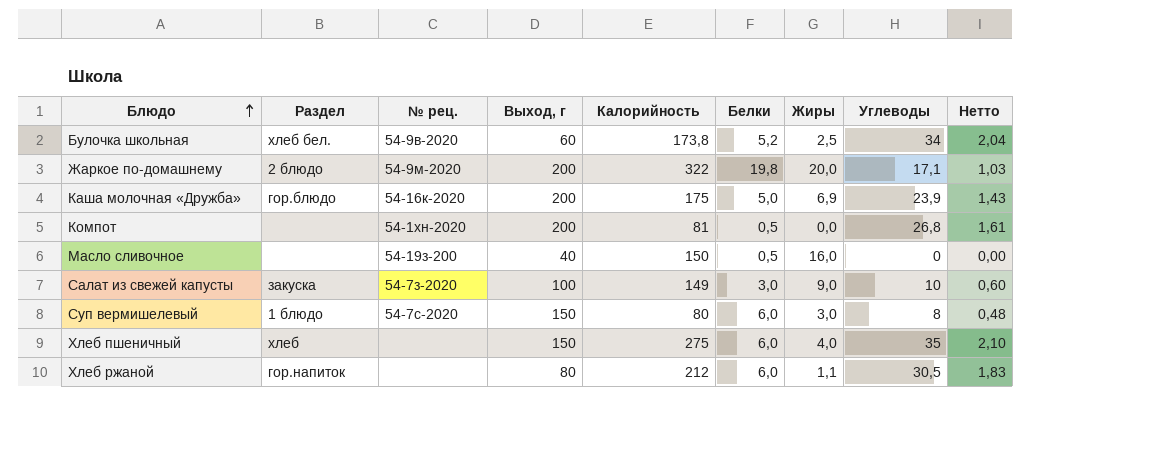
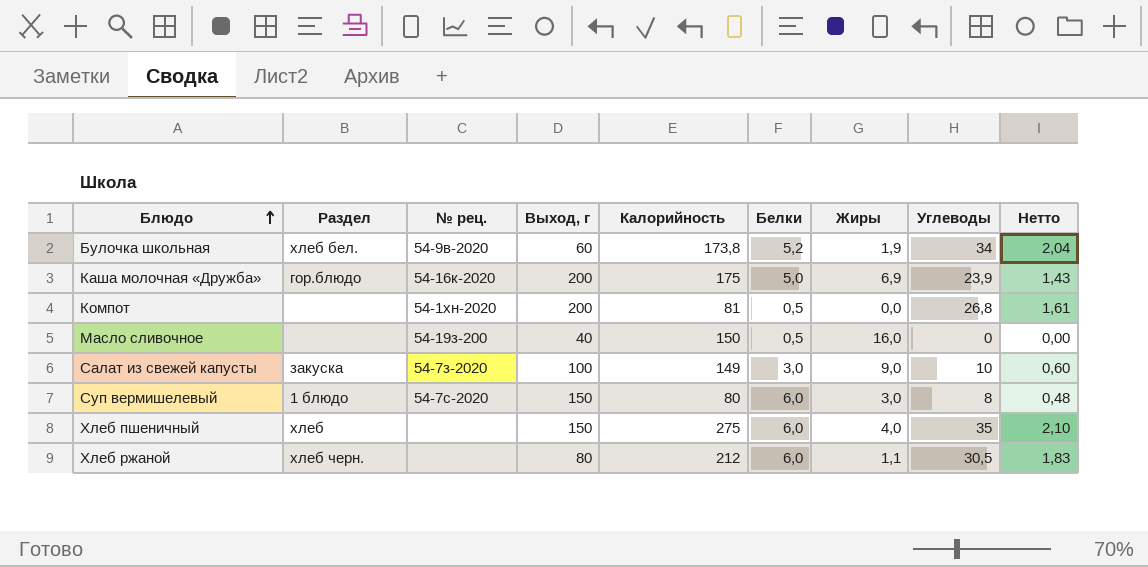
row Жаркое по-домашнему: 2 блюдо | 54-9м-2020 | 200 | 322 | 19,8 | 20,0 | 17,1 | 1,03 -> none
Булочка школьная | Жиры: 2,5 -> 1,9
Хлеб ржаной | Раздел: гор.напиток -> хлеб черн.

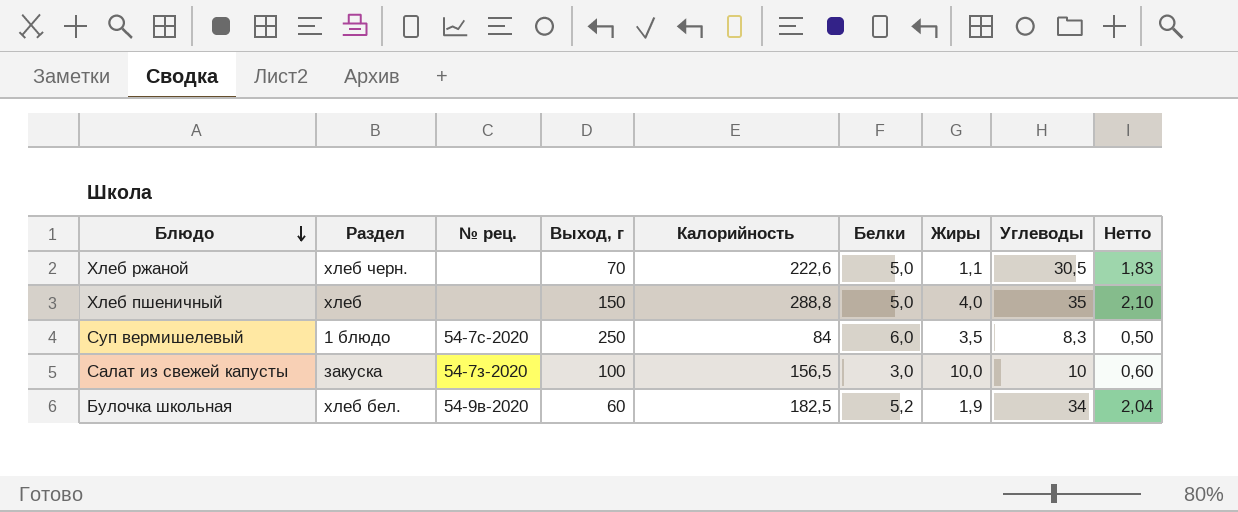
row order: Блюдо ascending -> Блюдо descending
row Каша молочная «Дружба»: гор.блюдо | 54-16к-2020 | 200 | 175 | 5,0 | 6,9 | 23,9 | 1,43 -> none
row Компот: none | 54-1хн-2020 | 200 | 81 | 0,5 | 0,0 | 26,8 | 1,61 -> none
row Масло сливочное: none | 54-19з-200 | 40 | 150 | 0,5 | 16,0 | 0 | 0,00 -> none
Хлеб ржаной | Выход, г: 80 -> 70
Хлеб ржаной | Калорийность: 212 -> 222,6
Хлеб ржаной | Белки: 6,0 -> 5,0
Хлеб пшеничный | Калорийность: 275 -> 288,8
Хлеб пшеничный | Белки: 6,0 -> 5,0
Суп вермишелевый | Выход, г: 150 -> 250
Суп вермишелевый | Калорийность: 80 -> 84
Суп вермишелевый | Жиры: 3,0 -> 3,5
Суп вермишелевый | Углеводы: 8 -> 8,3
Суп вермишелевый | Нетто: 0,48 -> 0,50
Салат из свежей капусты | Калорийность: 149 -> 156,5
Салат из свежей капусты | Жиры: 9,0 -> 10,0
Булочка школьная | Калорийность: 173,8 -> 182,5

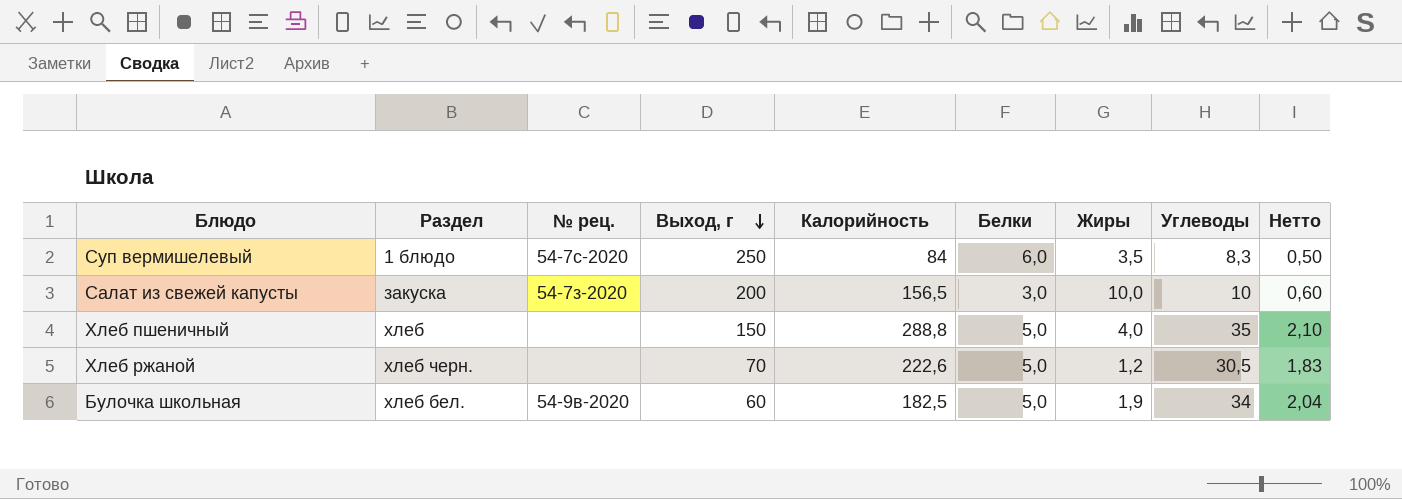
row order: Блюдо descending -> Выход, г descending
Салат из свежей капусты | Выход, г: 100 -> 200
Хлеб ржаной | Жиры: 1,1 -> 1,2
Булочка школьная | Белки: 5,2 -> 5,0

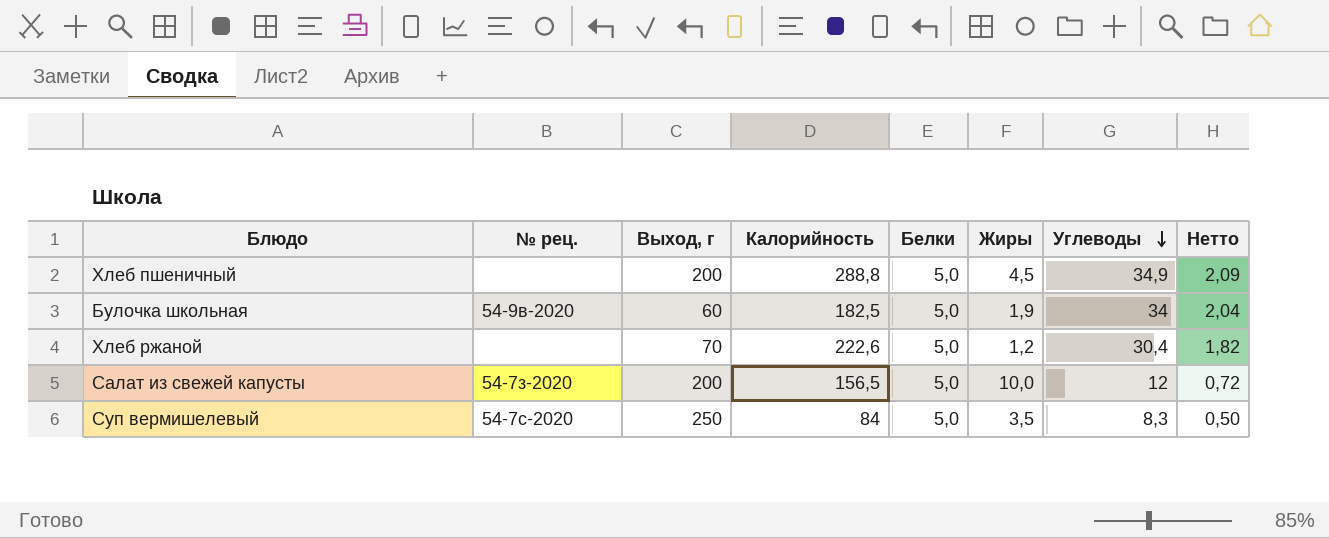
row order: Выход, г descending -> Углеводы descending
column Раздел | position: 2 -> none
Хлеб пшеничный | Выход, г: 150 -> 200
Хлеб пшеничный | Жиры: 4,0 -> 4,5
Хлеб пшеничный | Углеводы: 35 -> 34,9
Хлеб пшеничный | Нетто: 2,10 -> 2,09
Хлеб ржаной | Углеводы: 30,5 -> 30,4
Хлеб ржаной | Нетто: 1,83 -> 1,82
Салат из свежей капусты | Белки: 3,0 -> 5,0
Салат из свежей капусты | Углеводы: 10 -> 12
Салат из свежей капусты | Нетто: 0,60 -> 0,72
Суп вермишелевый | Белки: 6,0 -> 5,0

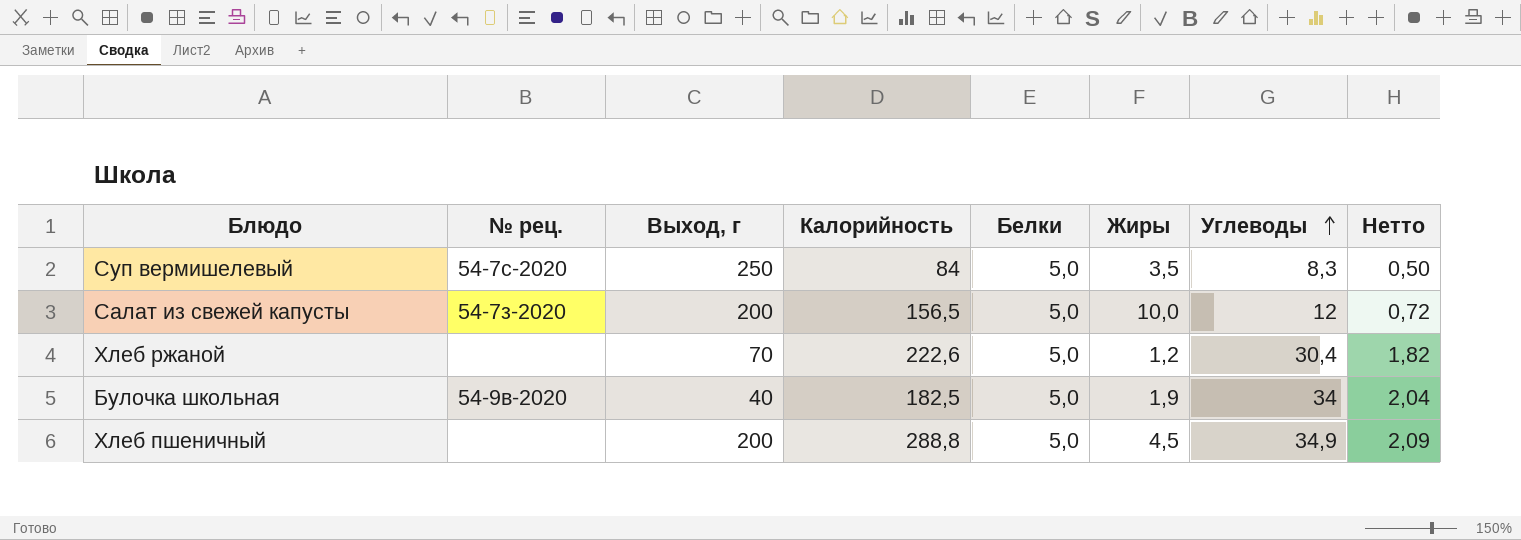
row order: Углеводы descending -> Углеводы ascending
Булочка школьная | Выход, г: 60 -> 40

